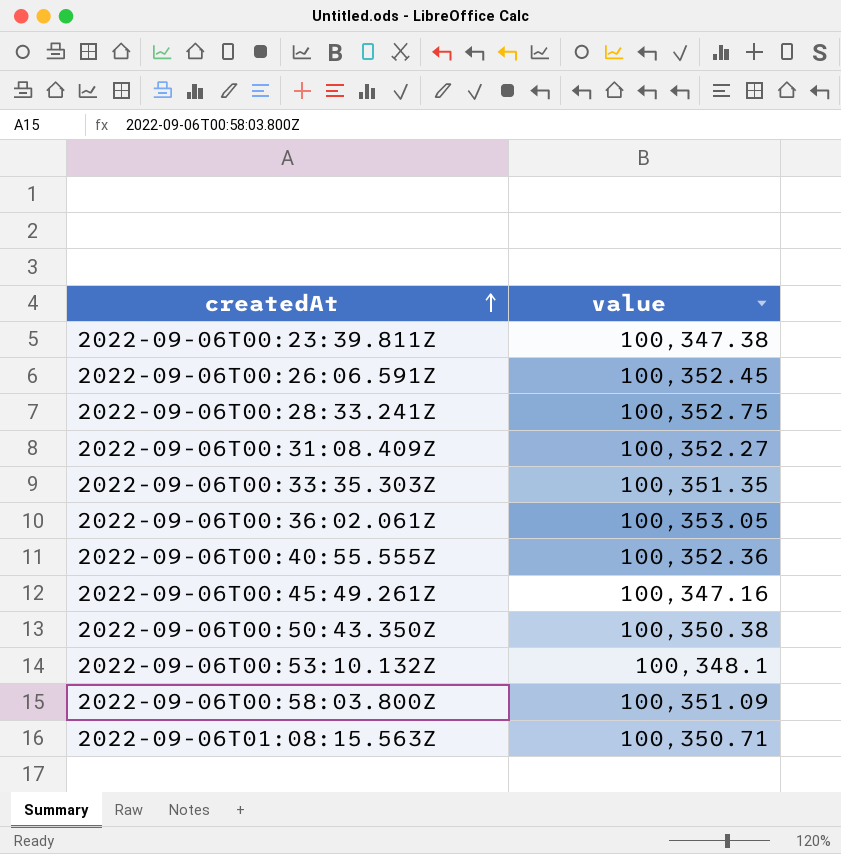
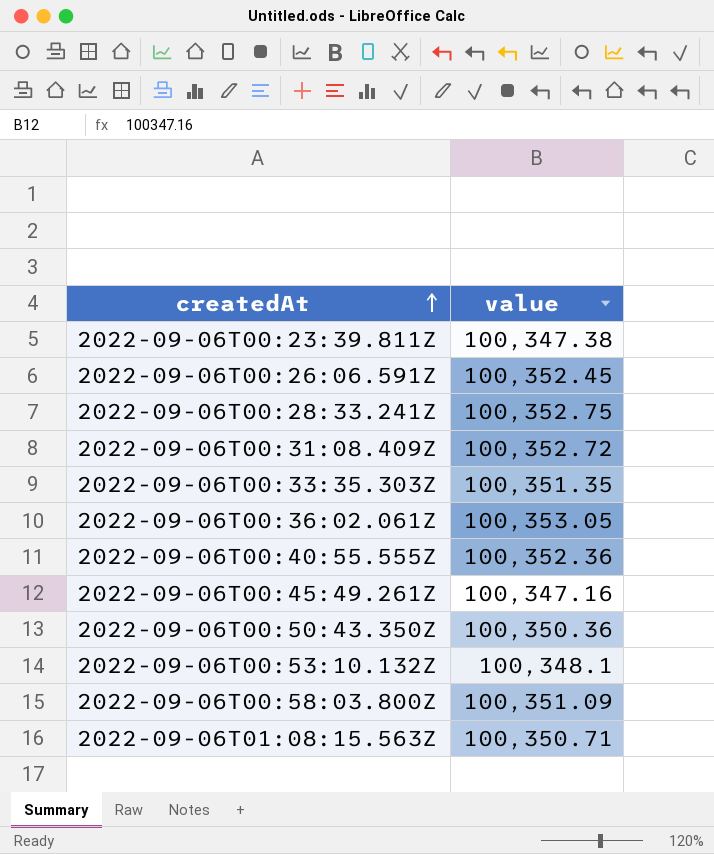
2022-09-06T00:31:08.409Z | value: 100,352.27 -> 100,352.72
2022-09-06T00:50:43.350Z | value: 100,350.38 -> 100,350.36

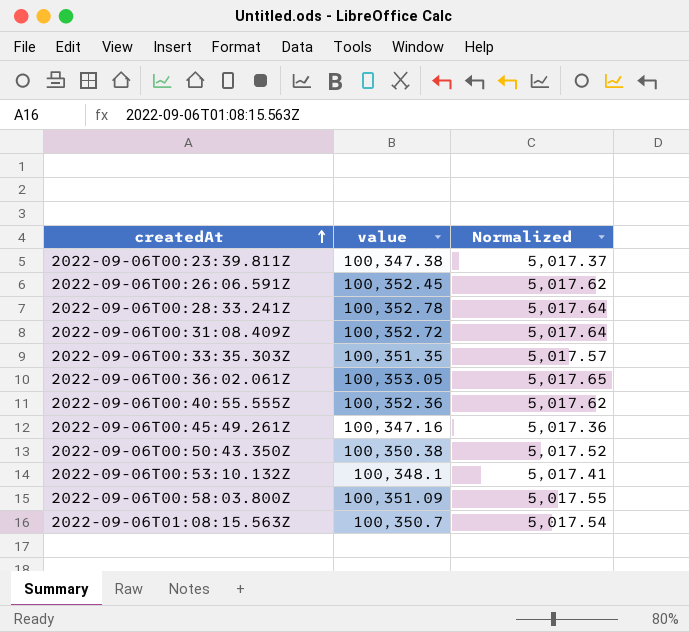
column Normalized | formula: none -> [value] * 0.05
2022-09-06T00:28:33.241Z | value: 100,352.75 -> 100,352.78
2022-09-06T00:50:43.350Z | value: 100,350.36 -> 100,350.38
2022-09-06T01:08:15.563Z | value: 100,350.71 -> 100,350.7

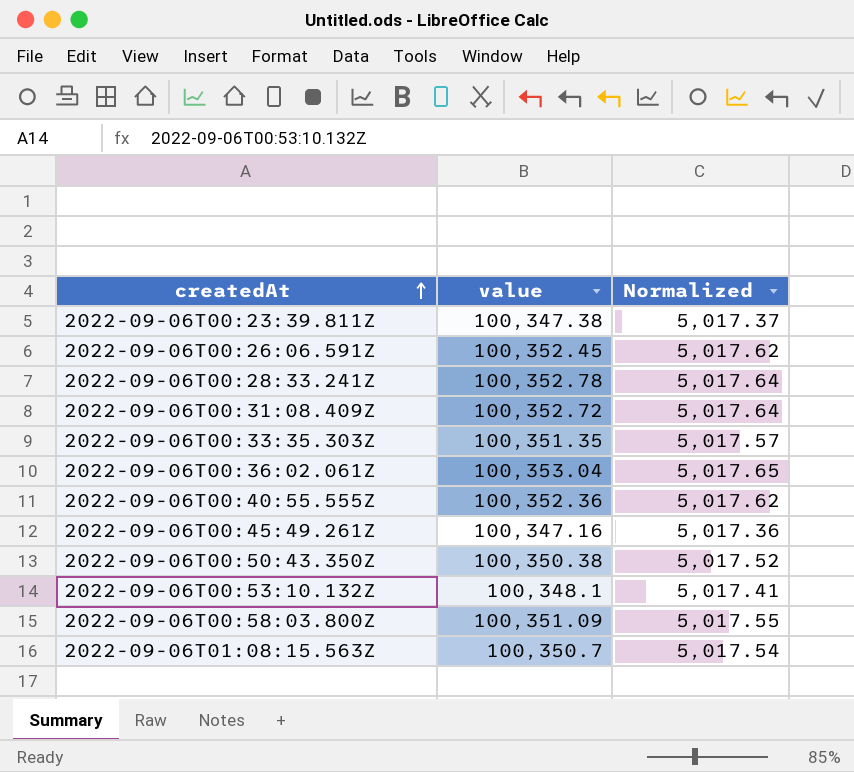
2022-09-06T00:36:02.061Z | value: 100,353.05 -> 100,353.04

